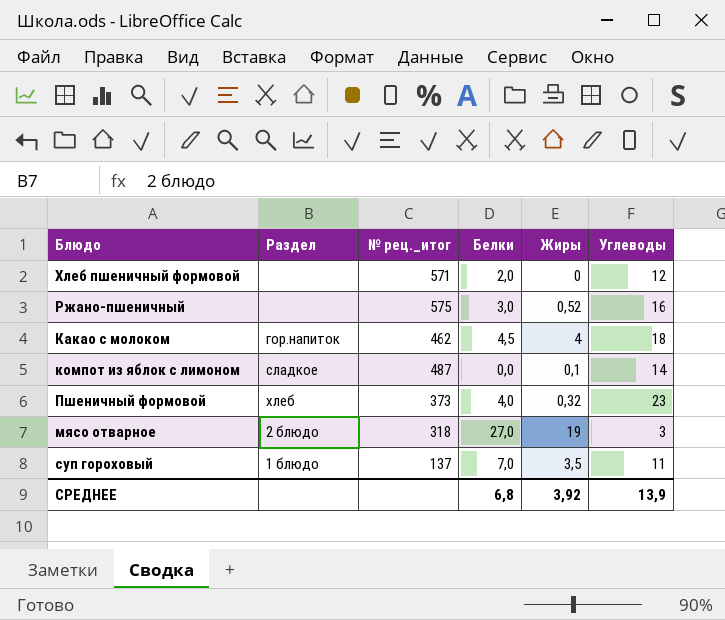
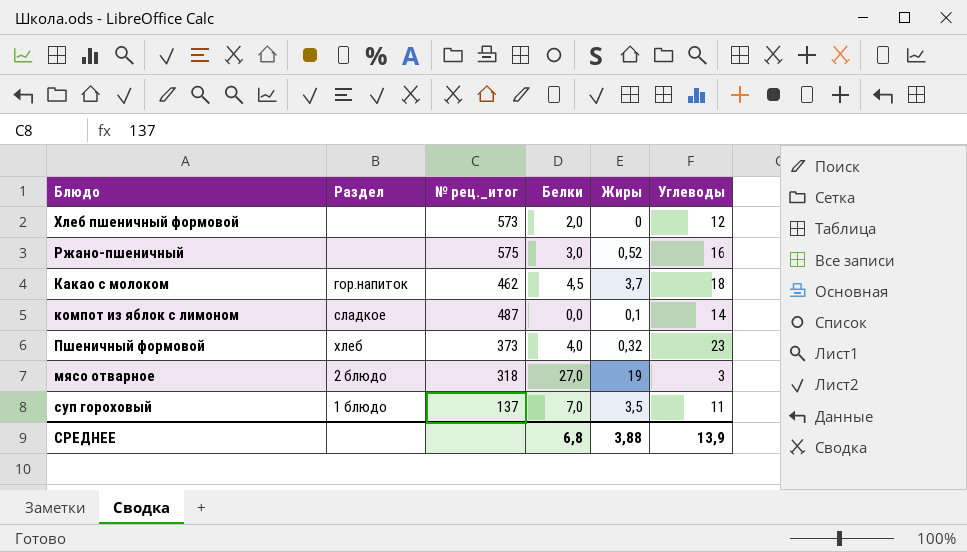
Хлеб пшеничный формовой | № рец._итог: 571 -> 573
Какао с молоком | Жиры: 4 -> 3,7
СРЕДНЕЕ | Жиры: 3,92 -> 3,88

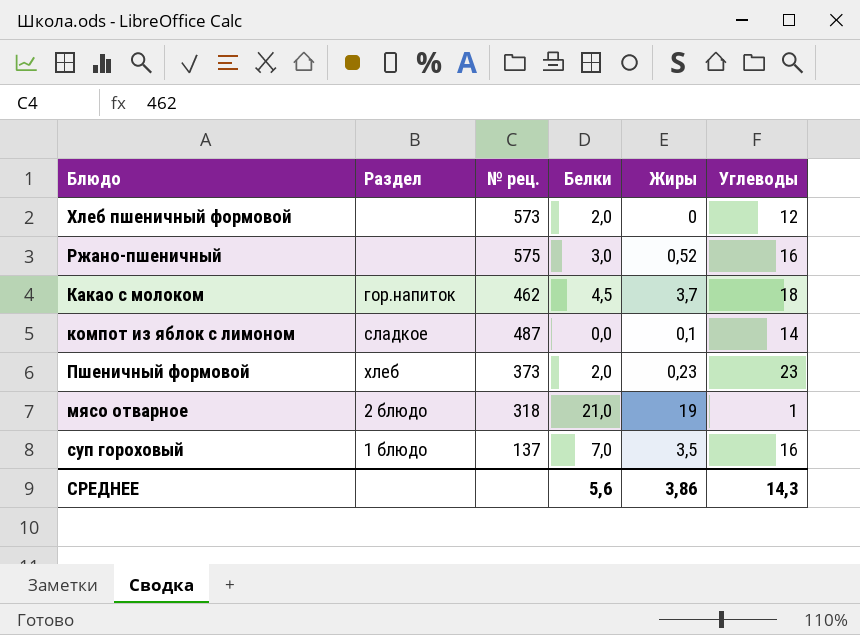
column name: № рец._итог -> № рец.
Пшеничный формовой | Белки: 4,0 -> 2,0
Пшеничный формовой | Жиры: 0,32 -> 0,23
мясо отварное | Белки: 27,0 -> 21,0
мясо отварное | Углеводы: 3 -> 1
суп гороховый | Углеводы: 11 -> 16
СРЕДНЕЕ | Белки: 6,8 -> 5,6
СРЕДНЕЕ | Жиры: 3,88 -> 3,86
СРЕДНЕЕ | Углеводы: 13,9 -> 14,3

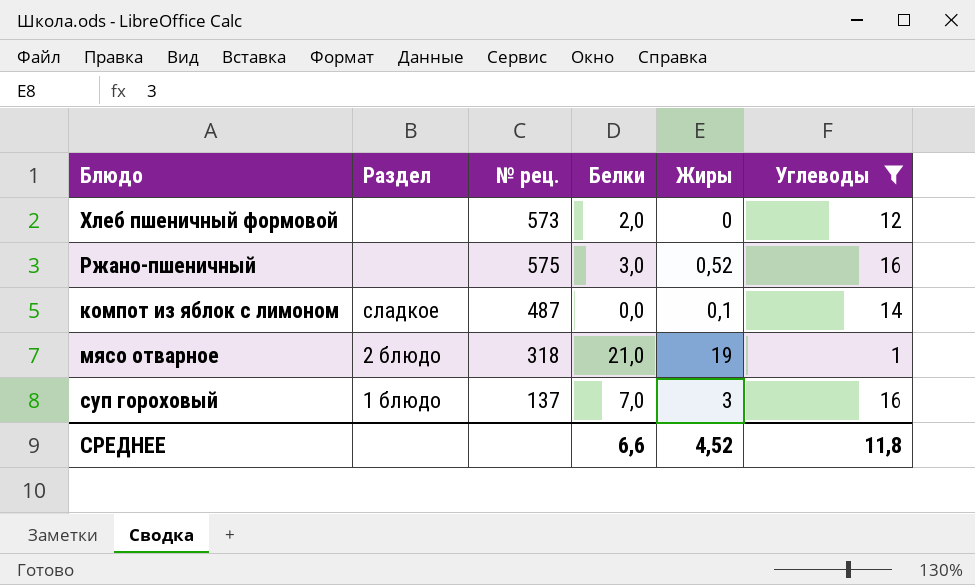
filter: none -> Углеводы <= 16
суп гороховый | Жиры: 3,5 -> 3
СРЕДНЕЕ | Белки: 5,6 -> 6,6
СРЕДНЕЕ | Жиры: 3,86 -> 4,52
СРЕДНЕЕ | Углеводы: 14,3 -> 11,8

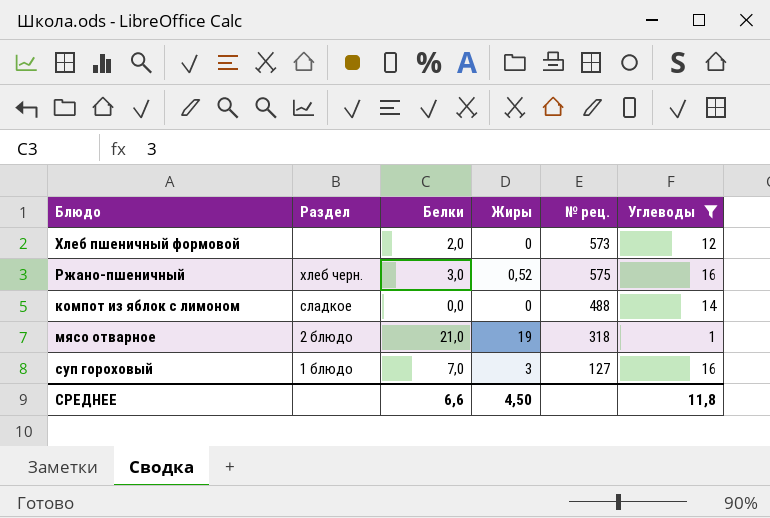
column № рец. | position: 3 -> 5
Ржано-пшеничный | Раздел: none -> хлеб черн.
компот из яблок с лимоном | Жиры: 0,1 -> 0
компот из яблок с лимоном | № рец.: 487 -> 488
суп гороховый | № рец.: 137 -> 127
СРЕДНЕЕ | Жиры: 4,52 -> 4,50

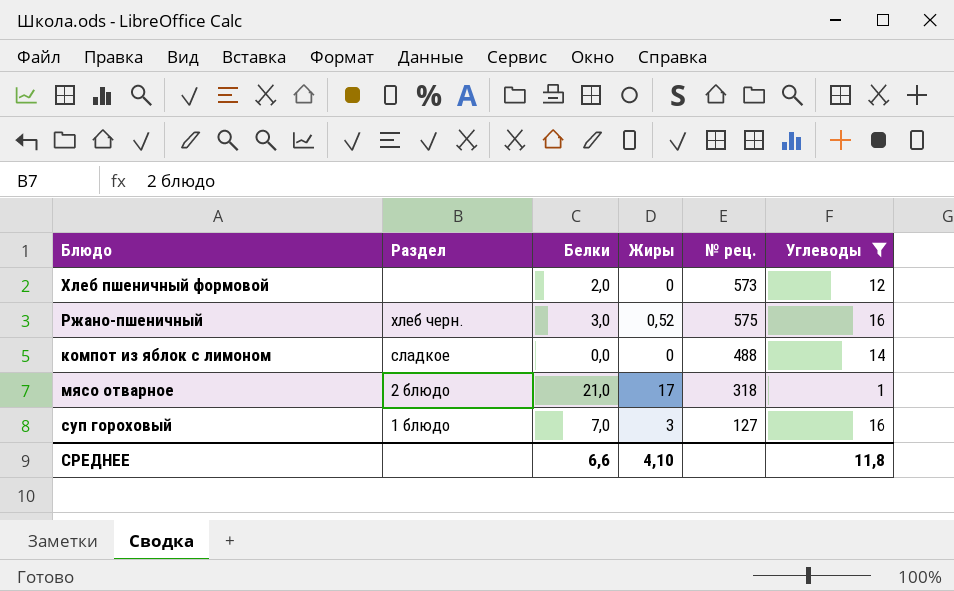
мясо отварное | Жиры: 19 -> 17
СРЕДНЕЕ | Жиры: 4,50 -> 4,10

